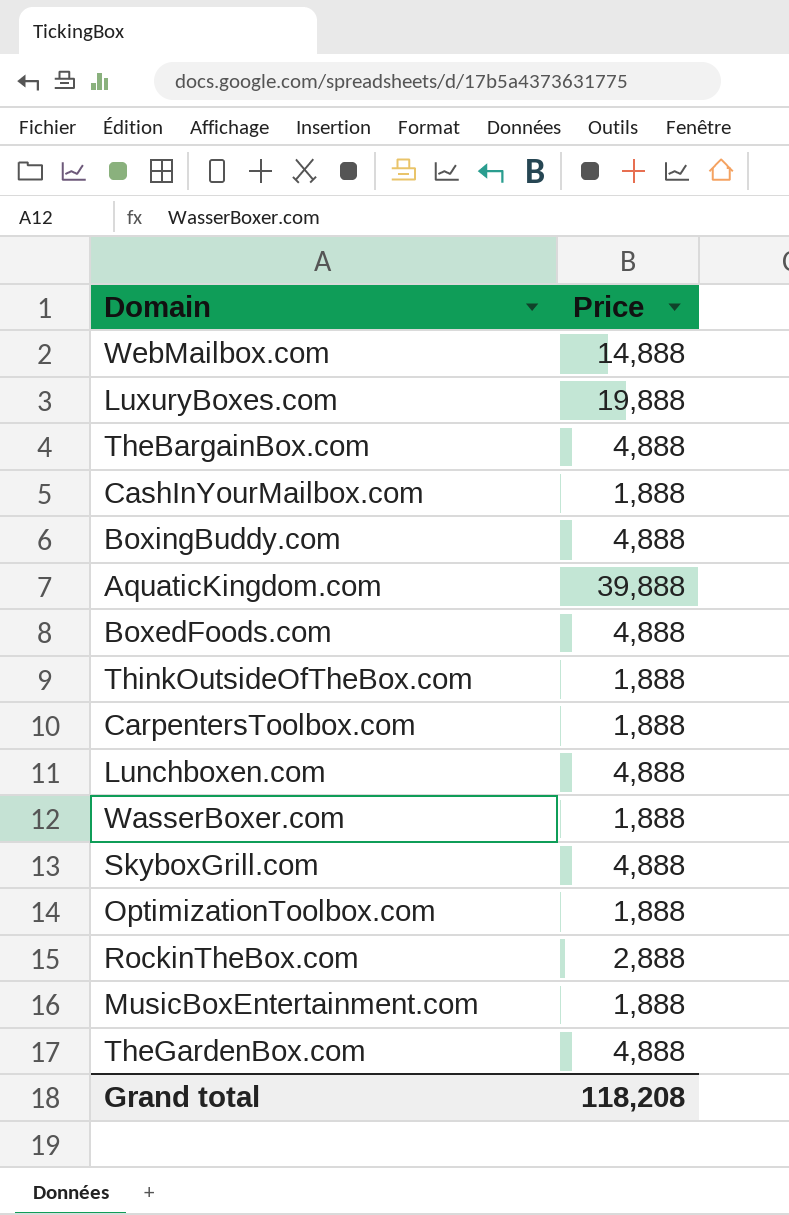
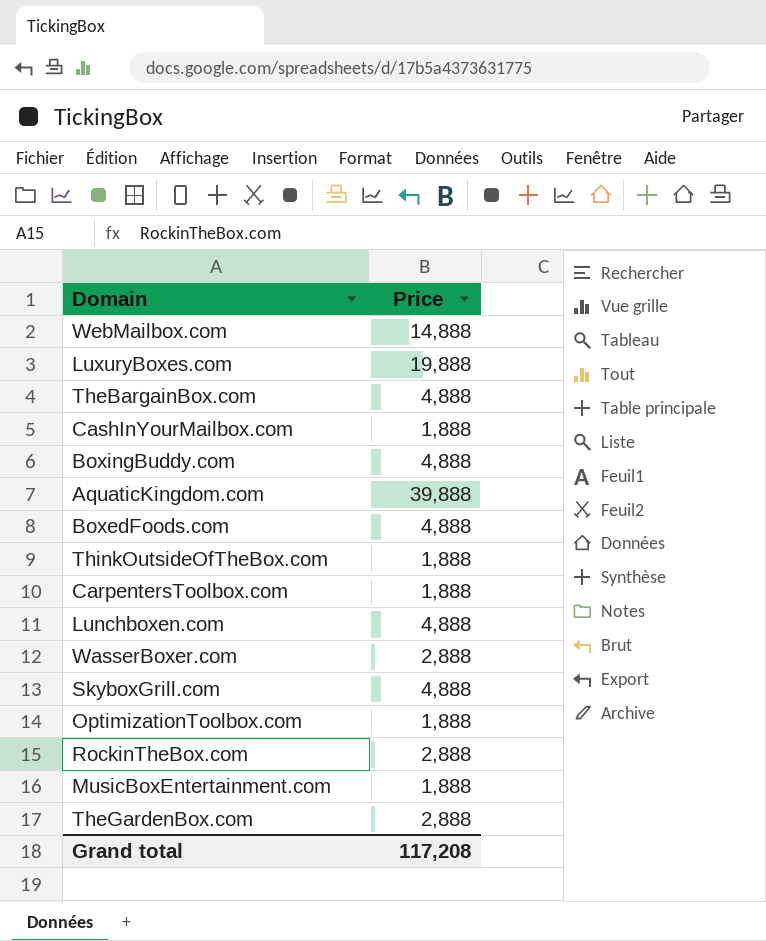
WasserBoxer.com | Price: 1,888 -> 2,888
TheGardenBox.com | Price: 4,888 -> 2,888
Grand total | Price: 118,208 -> 117,208

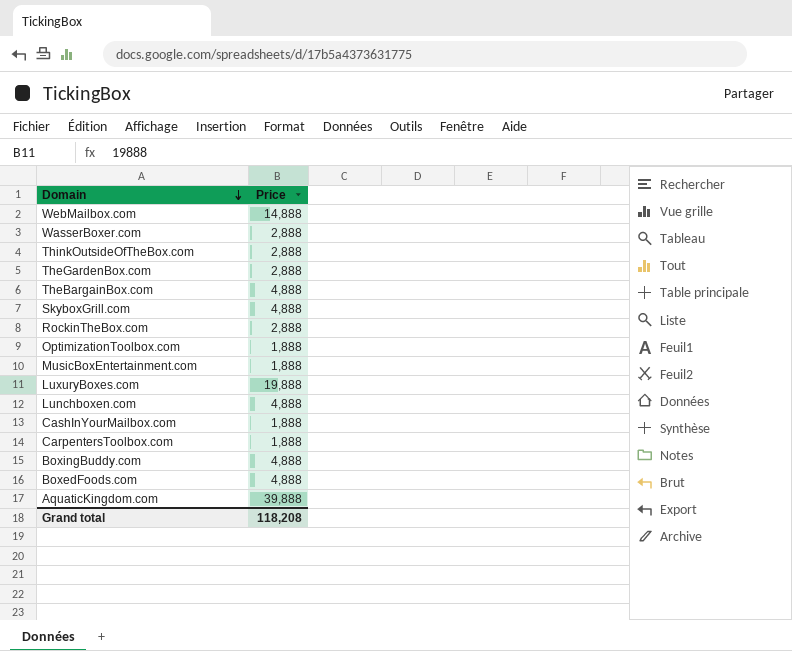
row order: none -> Domain descending
ThinkOutsideOfTheBox.com | Price: 1,888 -> 2,888
Grand total | Price: 117,208 -> 118,208

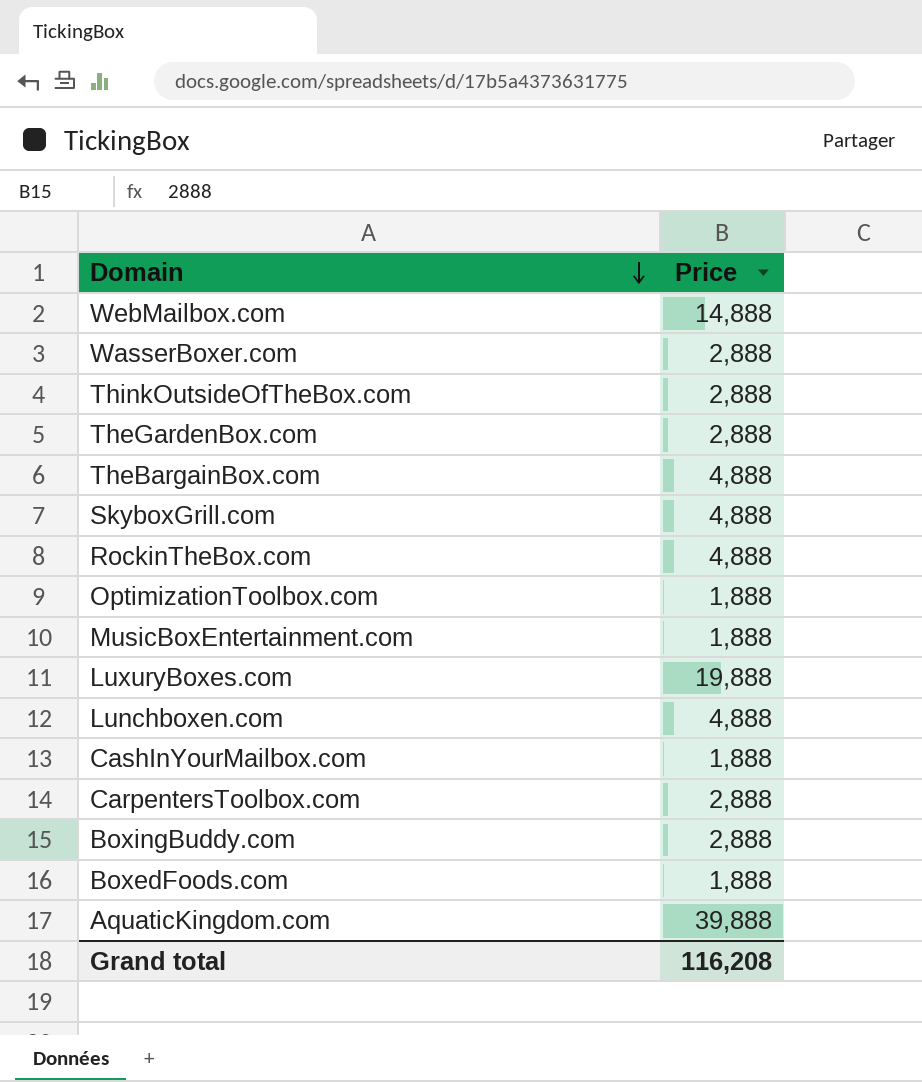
RockinTheBox.com | Price: 2,888 -> 4,888
CarpentersToolbox.com | Price: 1,888 -> 2,888
BoxingBuddy.com | Price: 4,888 -> 2,888
BoxedFoods.com | Price: 4,888 -> 1,888
Grand total | Price: 118,208 -> 116,208

